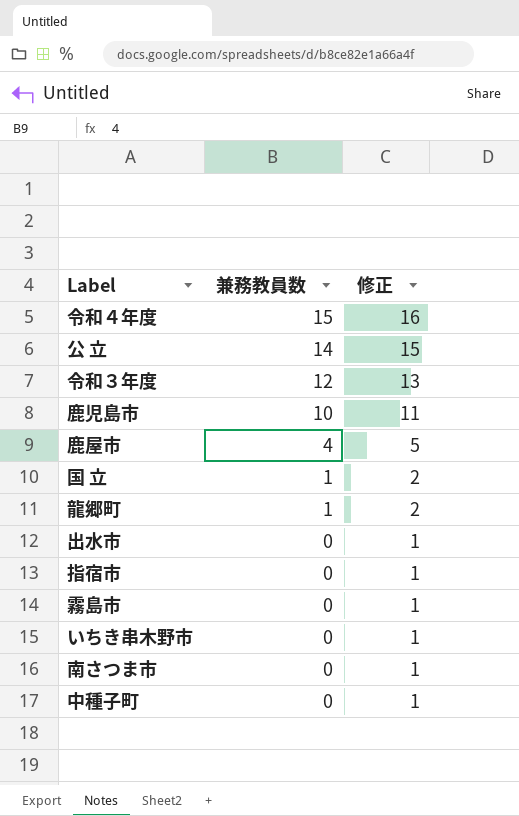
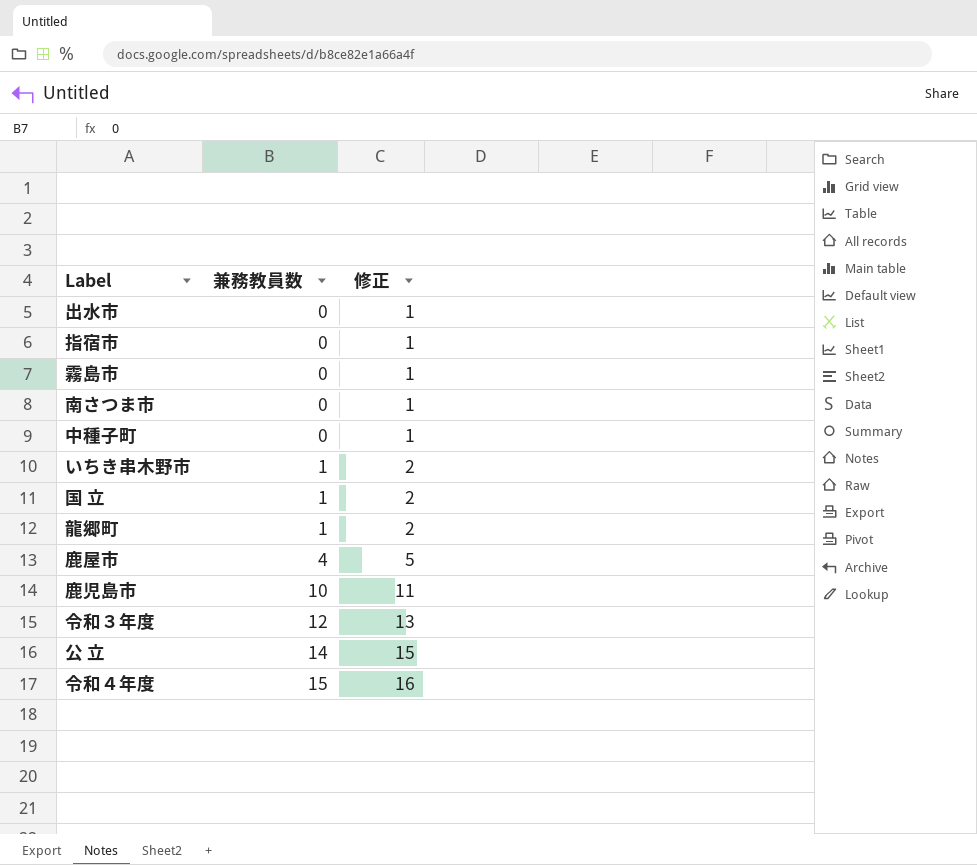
row order: 兼務教員数 descending -> 兼務教員数 ascending
いちき串木野市 | 兼務教員数: 0 -> 1
いちき串木野市 | 修正: 1 -> 2

